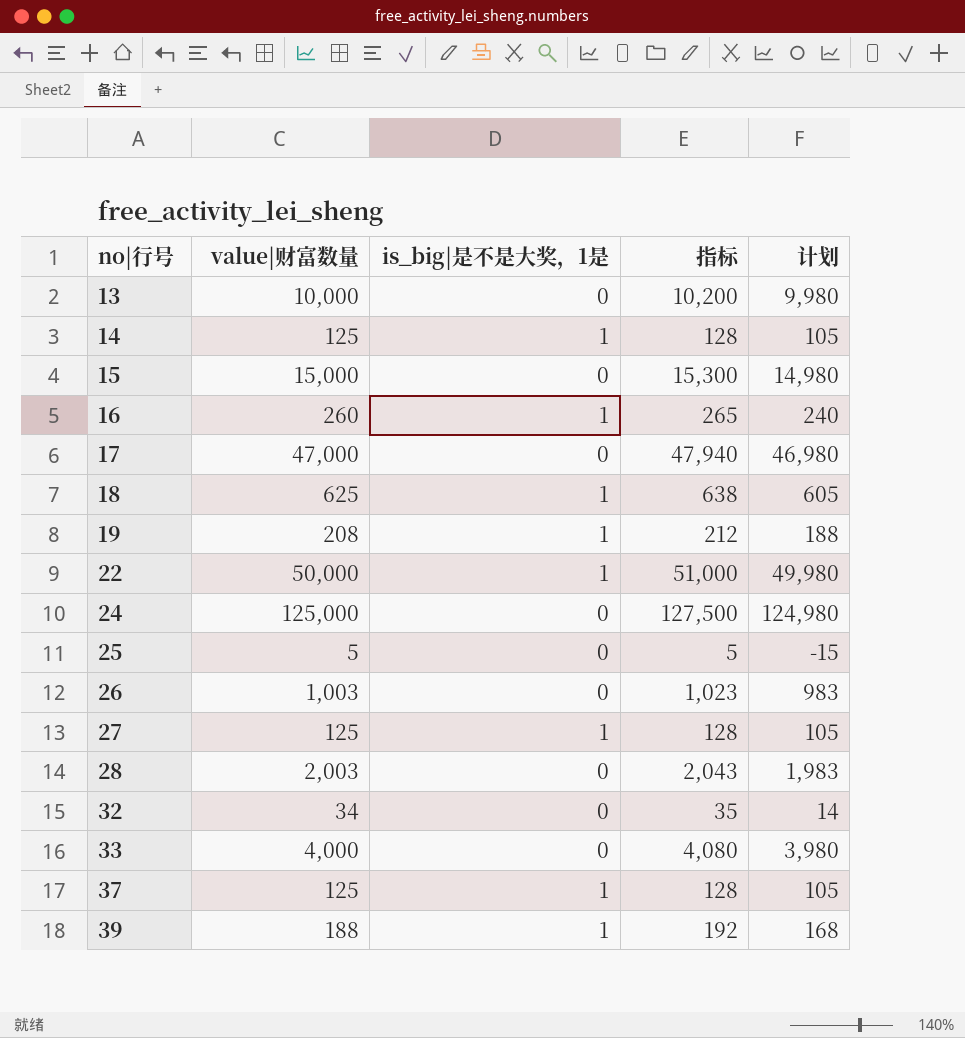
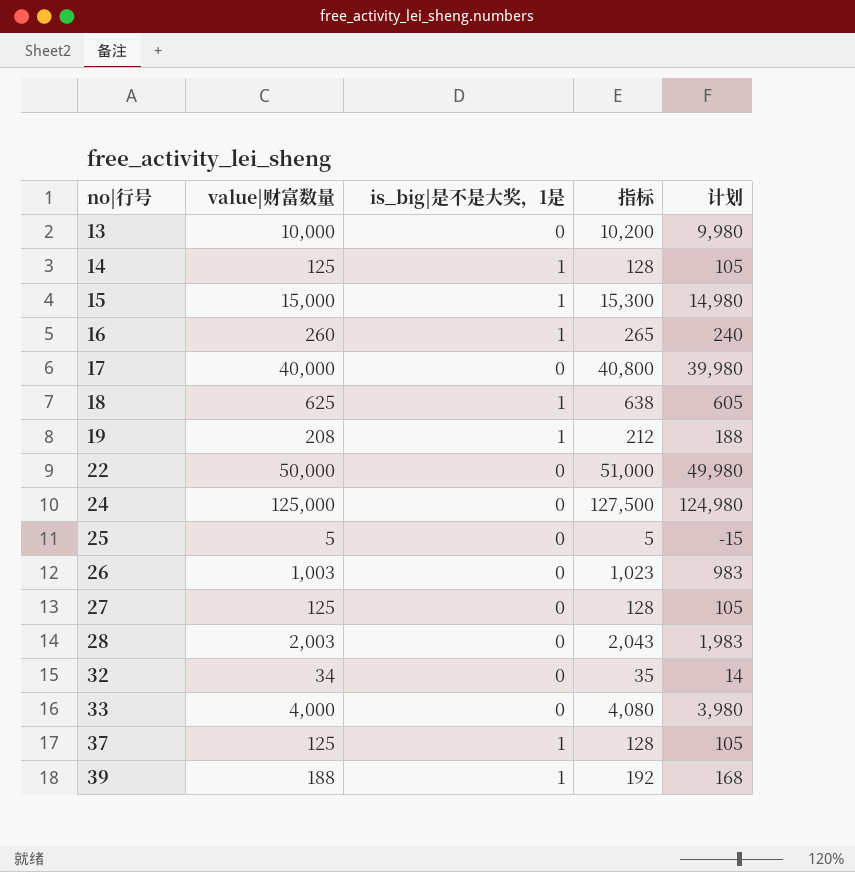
15 | is_big|是不是大奖，1是: 0 -> 1
17 | value|财富数量: 47,000 -> 40,000
17 | 指标: 47,940 -> 40,800
17 | 计划: 46,980 -> 39,980
22 | is_big|是不是大奖，1是: 1 -> 0
27 | is_big|是不是大奖，1是: 1 -> 0

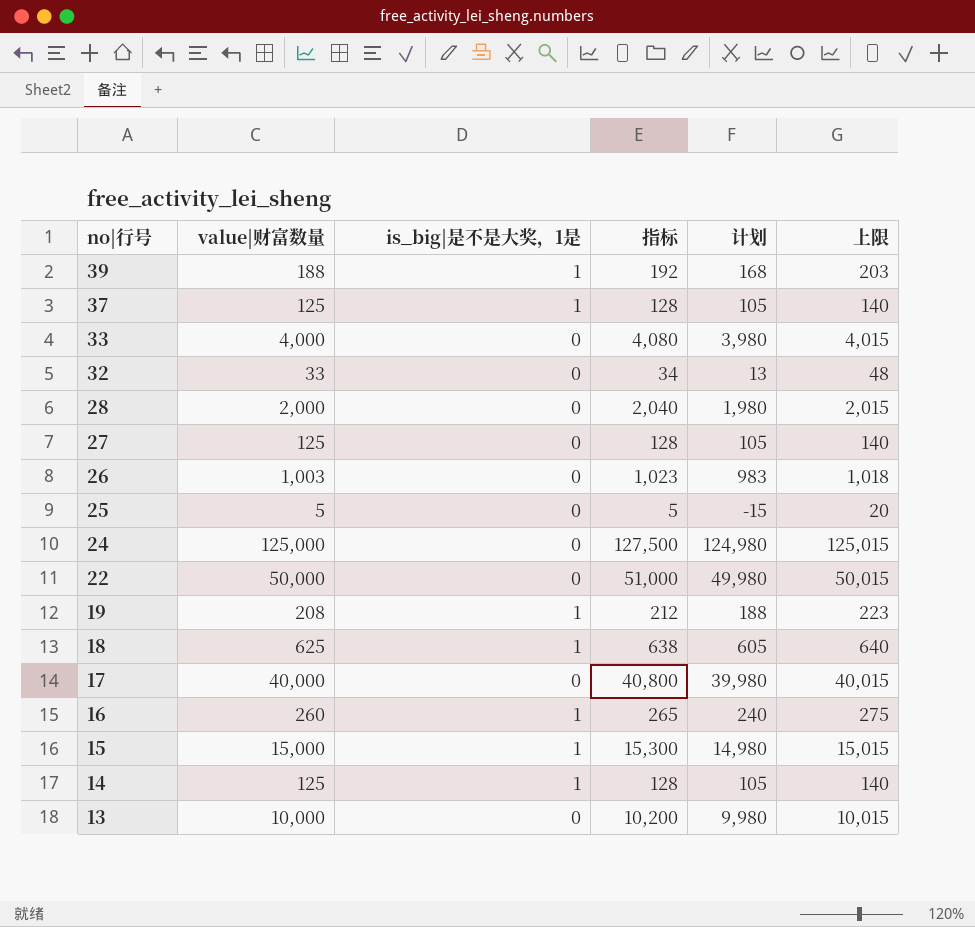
row order: no|行号 ascending -> no|行号 descending
column 上限 | formula: none -> [value|财富数量] + 15
32 | value|财富数量: 34 -> 33
32 | 指标: 35 -> 34
32 | 计划: 14 -> 13
28 | value|财富数量: 2,003 -> 2,000
28 | 指标: 2,043 -> 2,040
28 | 计划: 1,983 -> 1,980

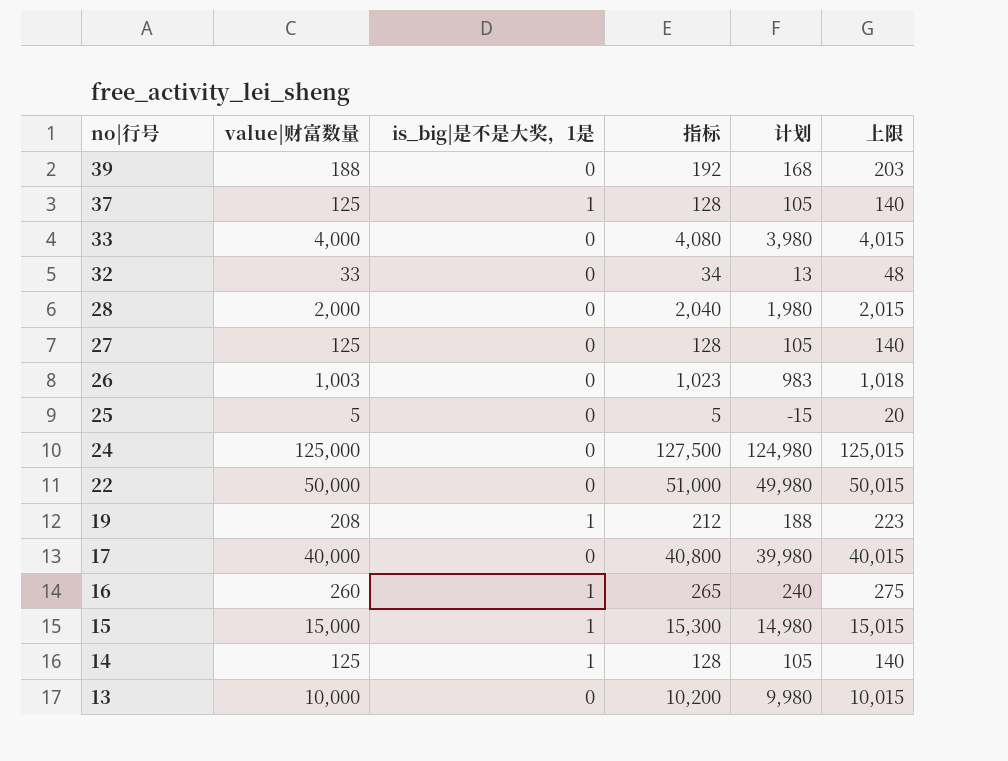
row 18: 625 | 1 | 638 | 605 | 640 -> none
39 | is_big|是不是大奖，1是: 1 -> 0

